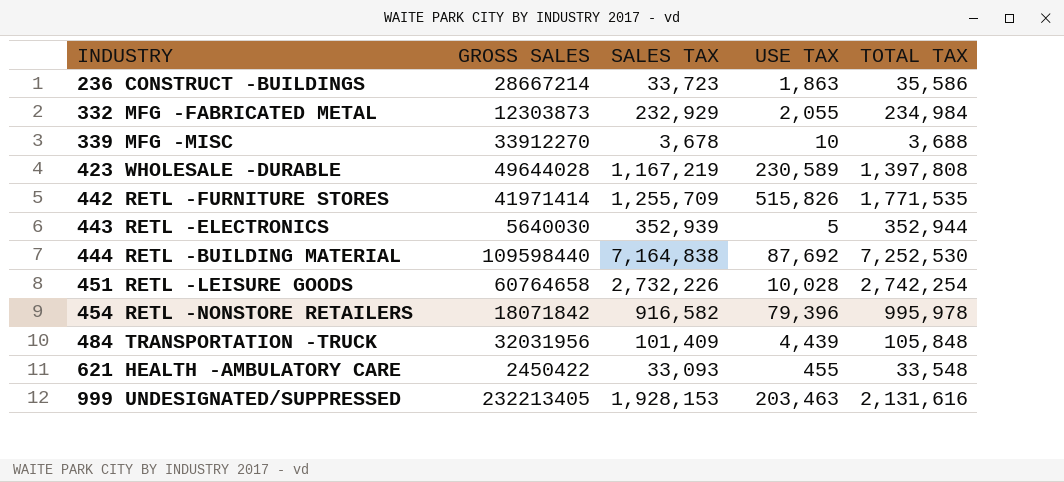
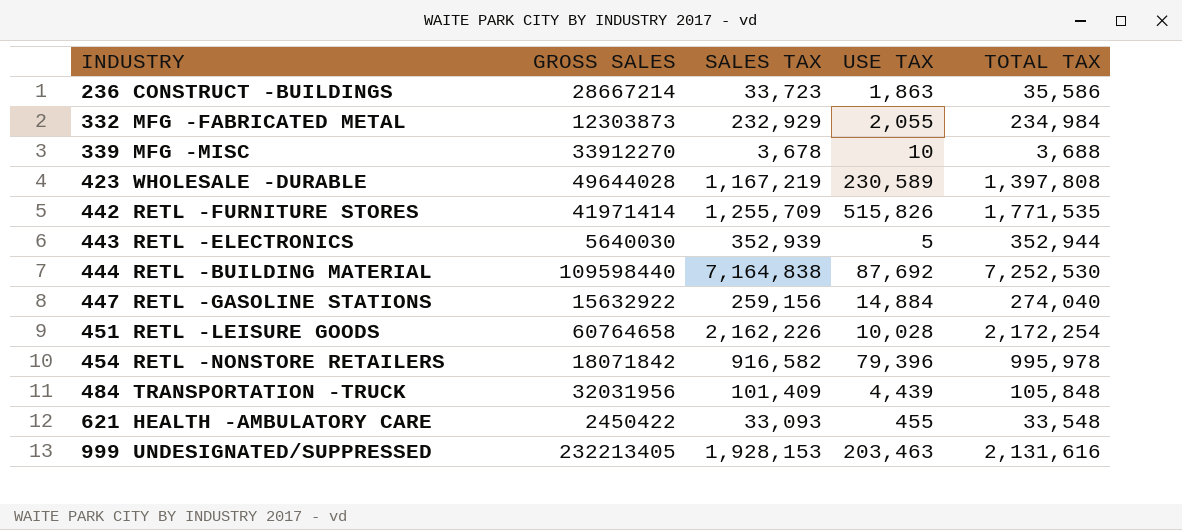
row 447 RETL -GASOLINE STATIONS: none -> 15632922 | 259,156 | 14,884 | 274,040
451 RETL -LEISURE GOODS | SALES TAX: 2,732,226 -> 2,162,226
451 RETL -LEISURE GOODS | TOTAL TAX: 2,742,254 -> 2,172,254

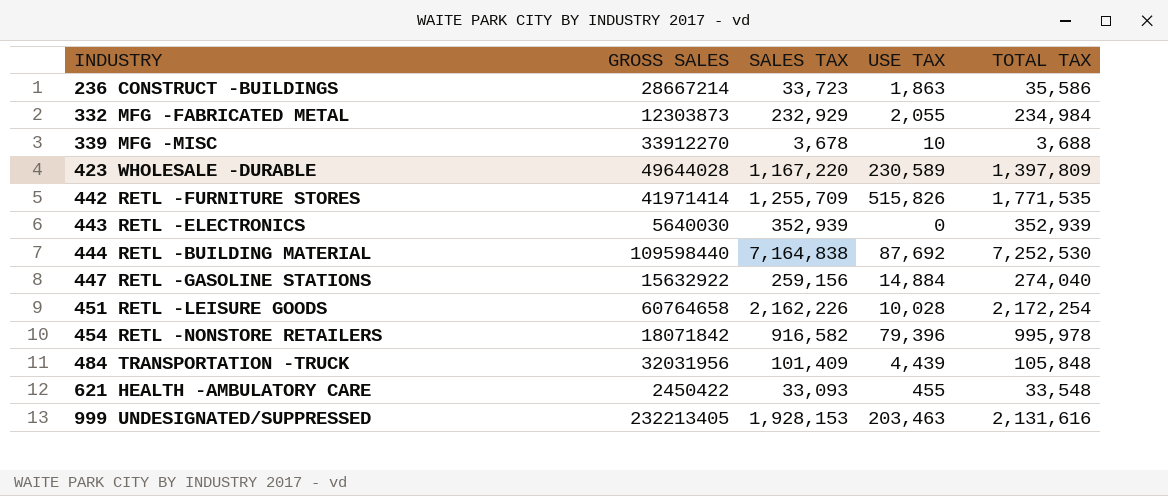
423 WHOLESALE -DURABLE | SALES TAX: 1,167,219 -> 1,167,220
423 WHOLESALE -DURABLE | TOTAL TAX: 1,397,808 -> 1,397,809
443 RETL -ELECTRONICS | USE TAX: 5 -> 0
443 RETL -ELECTRONICS | TOTAL TAX: 352,944 -> 352,939

